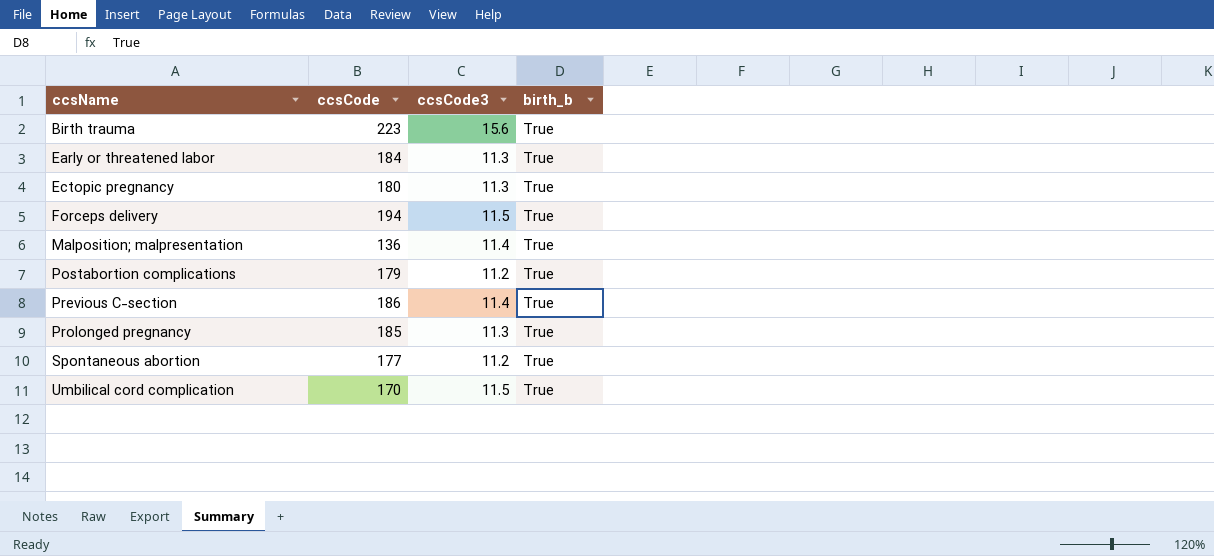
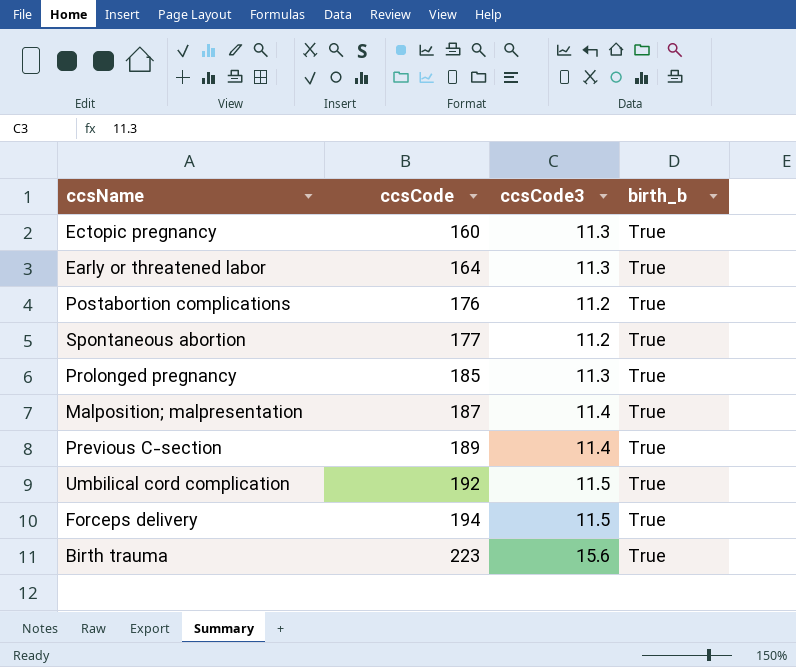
row order: ccsName ascending -> ccsCode ascending
Ectopic pregnancy | ccsCode: 180 -> 160
Early or threatened labor | ccsCode: 184 -> 164
Postabortion complications | ccsCode: 179 -> 176
Malposition; malpresentation | ccsCode: 136 -> 187
Previous C-section | ccsCode: 186 -> 189
Umbilical cord complication | ccsCode: 170 -> 192

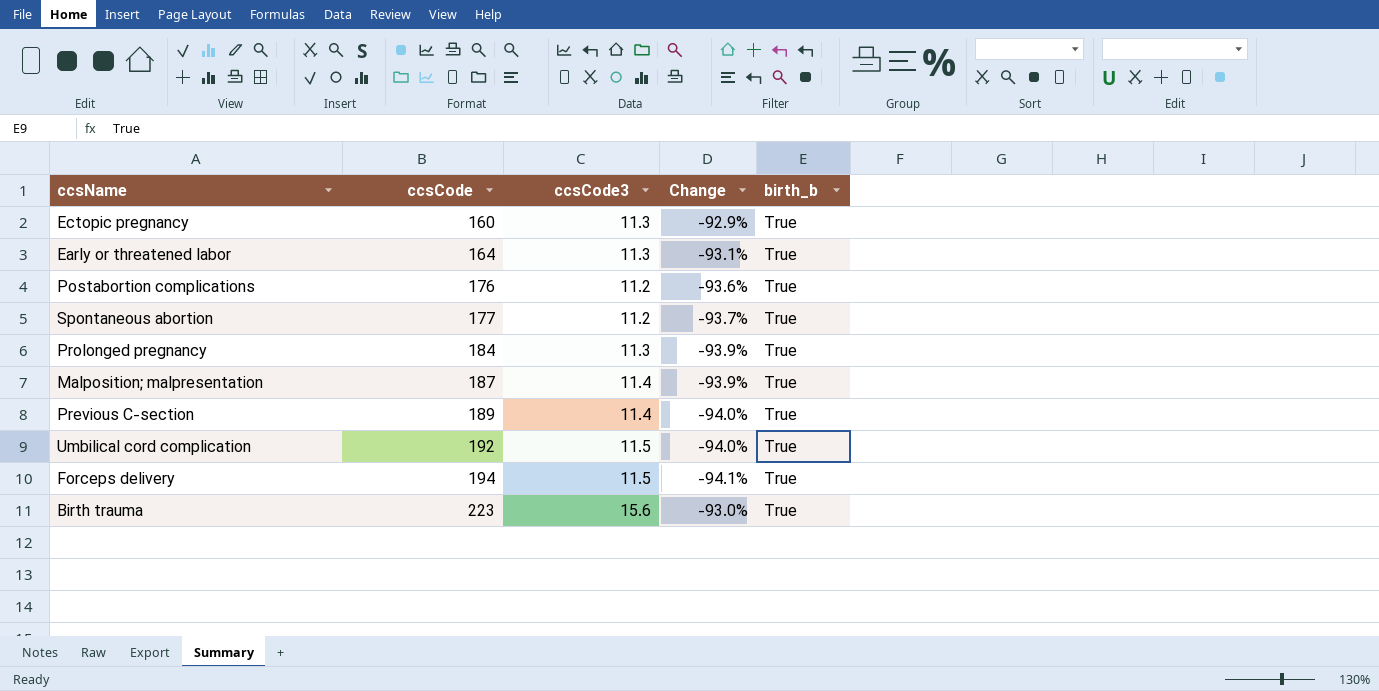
column Change | formula: none -> ([ccsCode3] - [ccsCode]) / [ccsCode]
Prolonged pregnancy | ccsCode: 185 -> 184

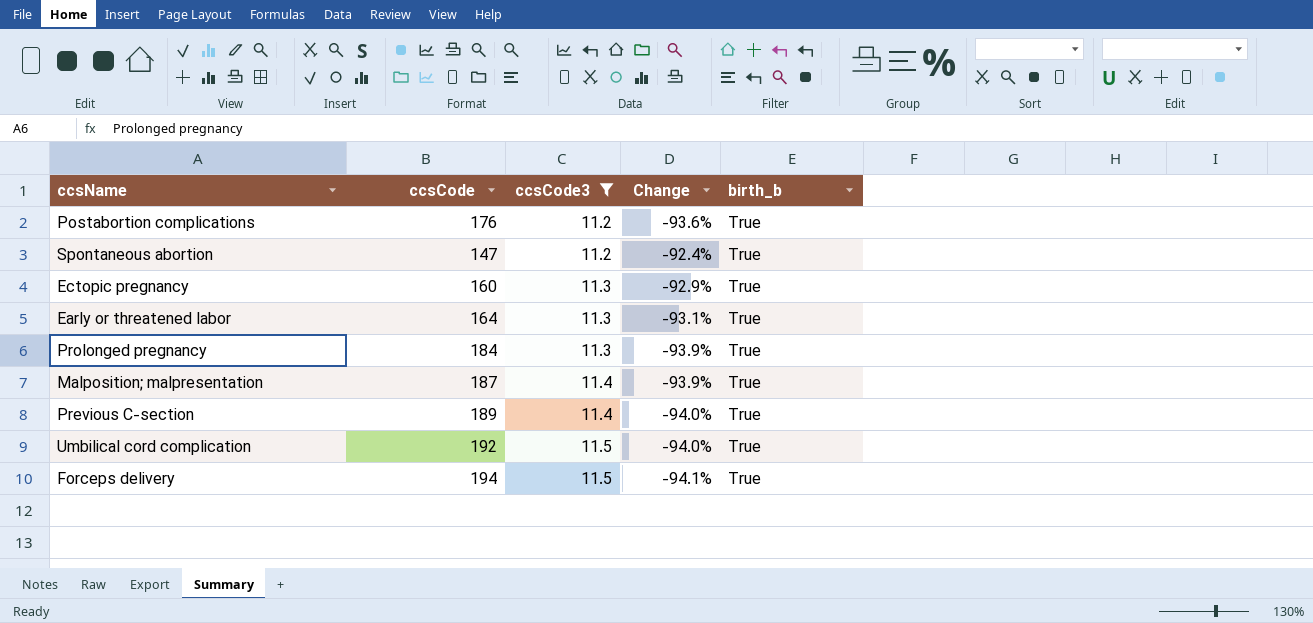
filter: none -> ccsCode3 != 15.6
row order: ccsCode ascending -> ccsCode3 ascending
Spontaneous abortion | ccsCode: 177 -> 147
Spontaneous abortion | Change: -93.7% -> -92.4%

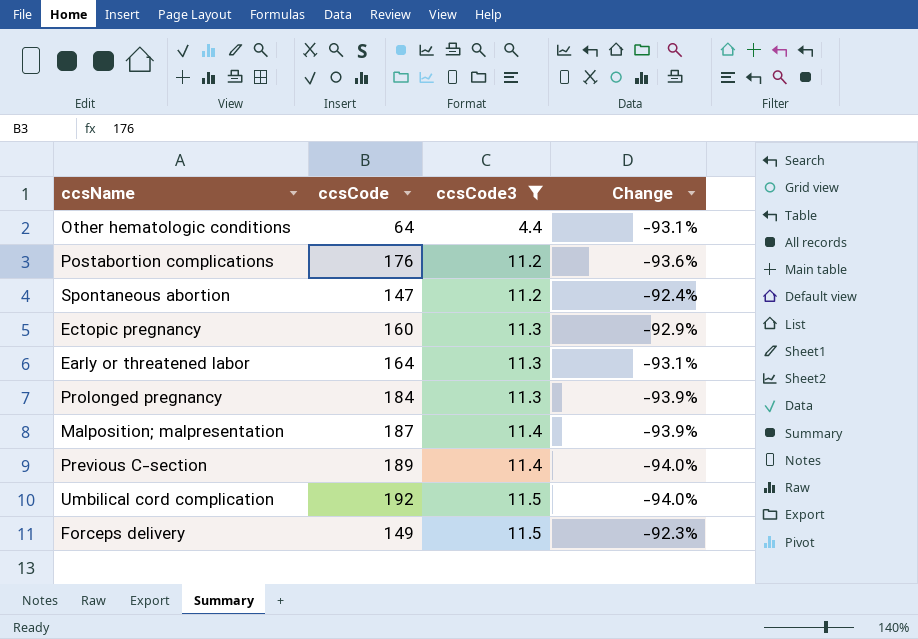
column birth_b | position: 5 -> none
row Other hematologic conditions: none -> 64 | 4.4 | -93.1%
Forceps delivery | ccsCode: 194 -> 149
Forceps delivery | Change: -94.1% -> -92.3%

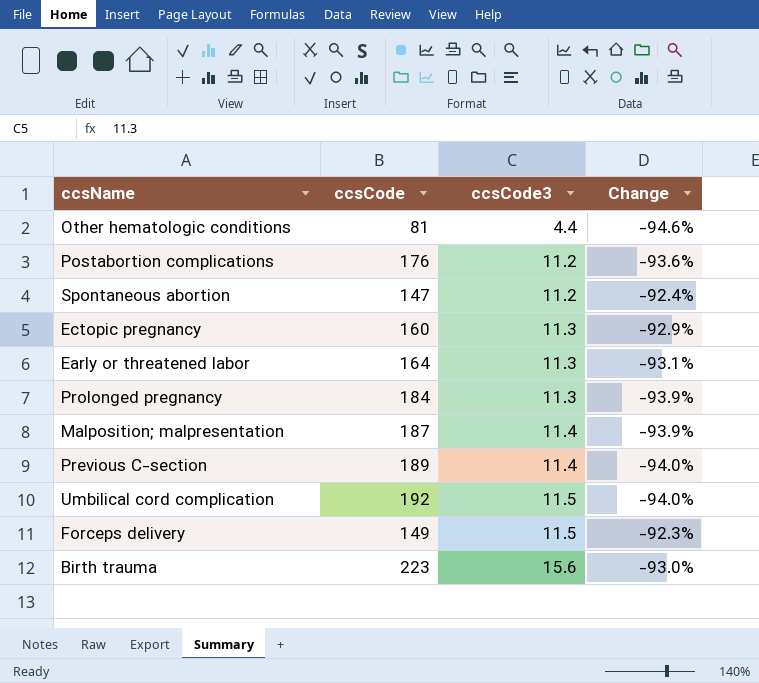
filter: ccsCode3 != 15.6 -> none
Other hematologic conditions | ccsCode: 64 -> 81
Other hematologic conditions | Change: -93.1% -> -94.6%

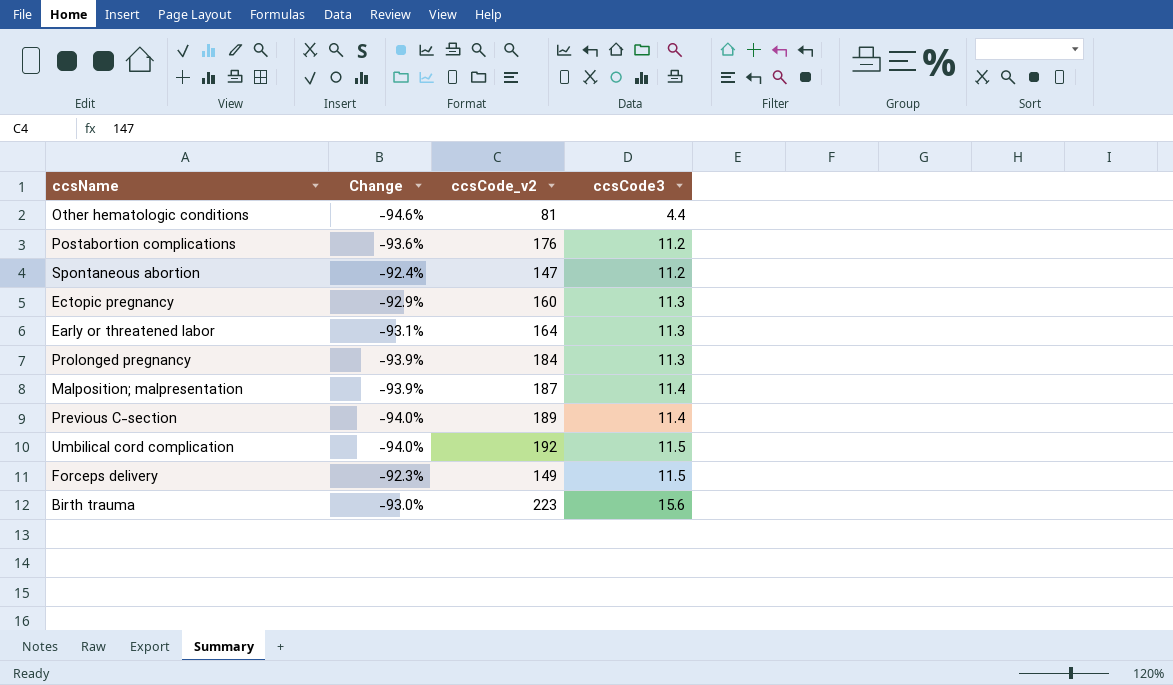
column Change | position: 4 -> 2
column name: ccsCode -> ccsCode_v2

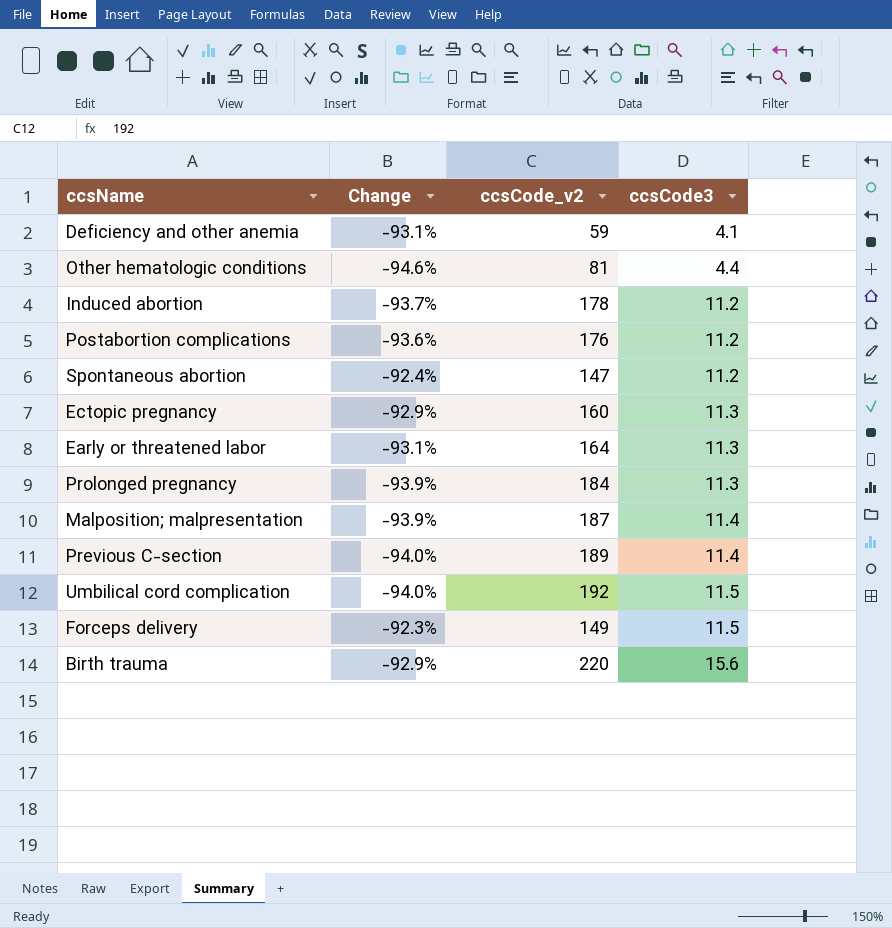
row Deficiency and other anemia: none -> -93.1% | 59 | 4.1
row Induced abortion: none -> -93.7% | 178 | 11.2
Birth trauma | Change: -93.0% -> -92.9%
Birth trauma | ccsCode_v2: 223 -> 220

